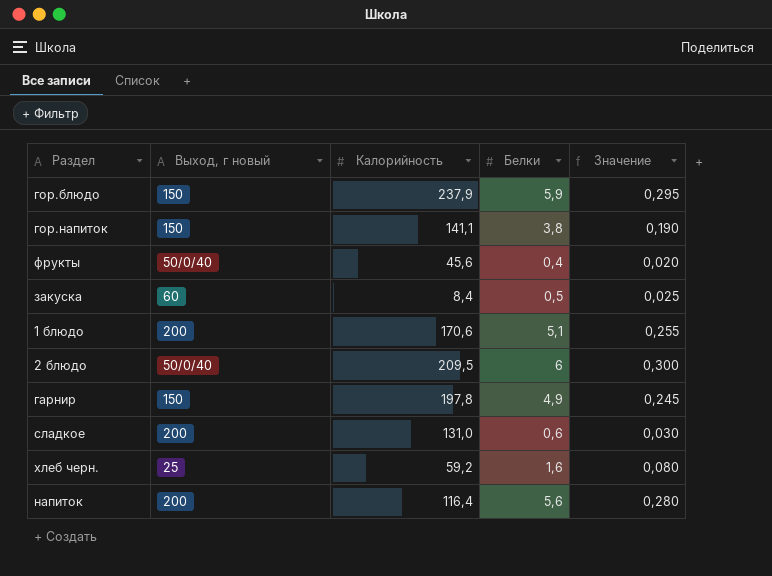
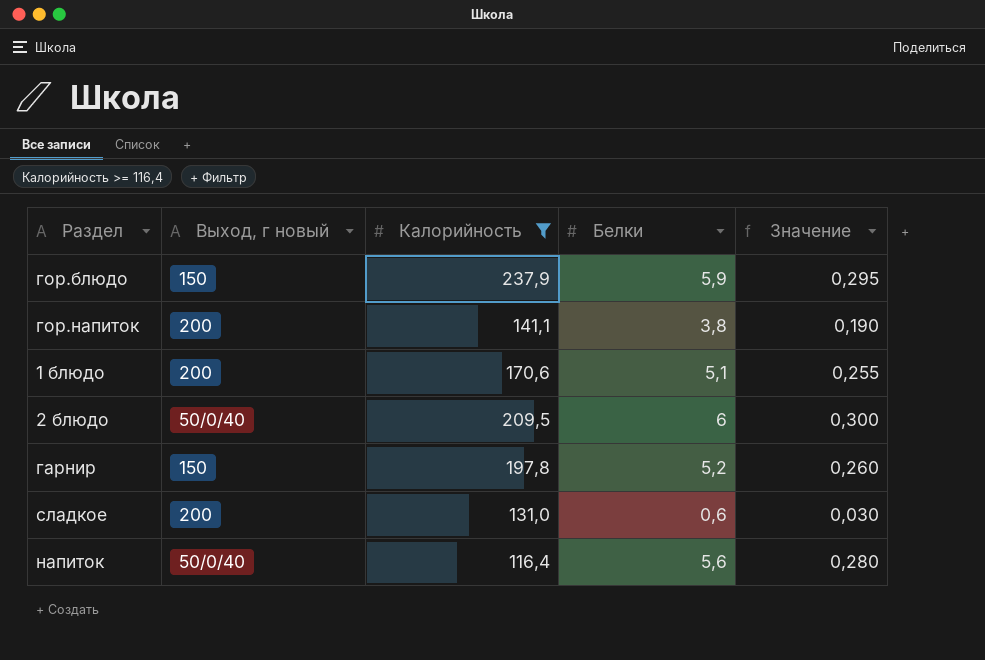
filter: none -> Калорийность >= 116,4
гор.напиток | Выход, г новый: 150 -> 200
гарнир | Белки: 4,9 -> 5,2
гарнир | Значение: 0,245 -> 0,260
напиток | Выход, г новый: 200 -> 50/0/40

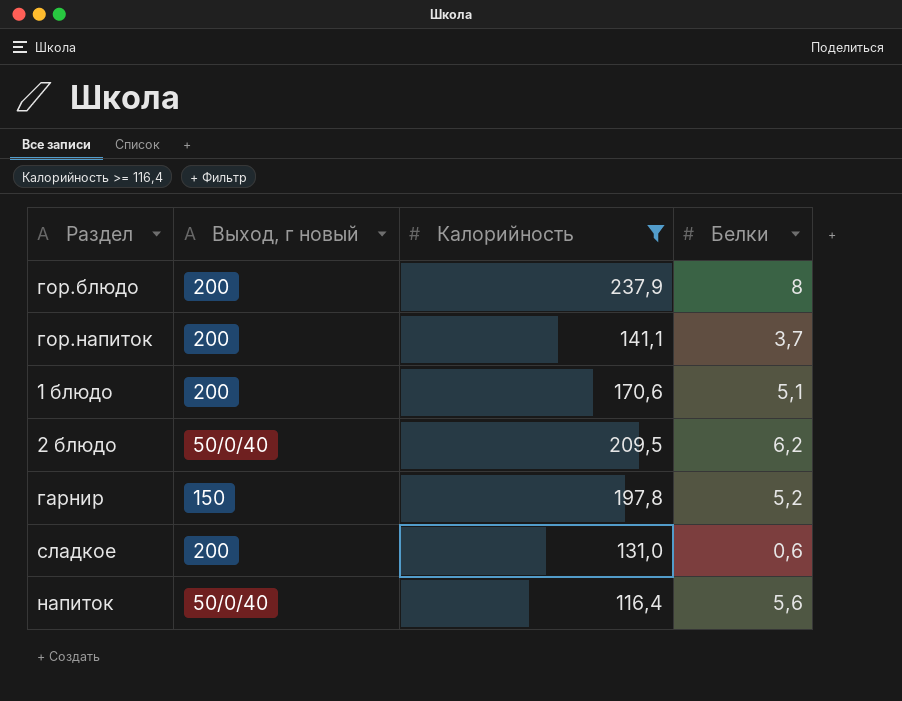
column Значение | formula: [Белки] * 0,05 -> none
гор.блюдо | Выход, г новый: 150 -> 200
гор.блюдо | Белки: 5,9 -> 8
гор.напиток | Белки: 3,8 -> 3,7
2 блюдо | Белки: 6 -> 6,2

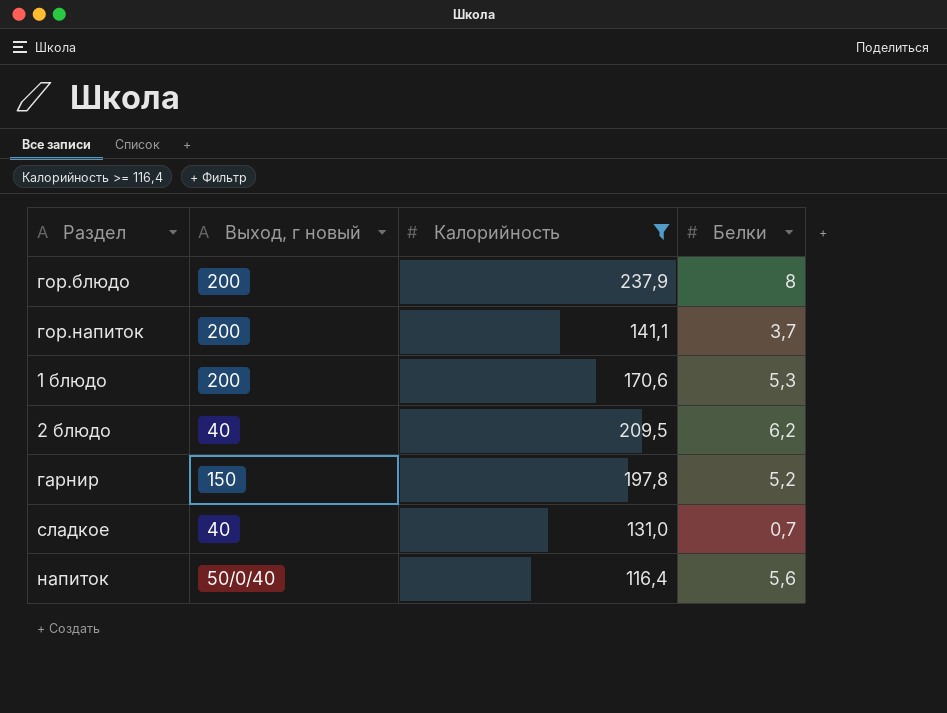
1 блюдо | Белки: 5,1 -> 5,3
2 блюдо | Выход, г новый: 50/0/40 -> 40
сладкое | Выход, г новый: 200 -> 40
сладкое | Белки: 0,6 -> 0,7

